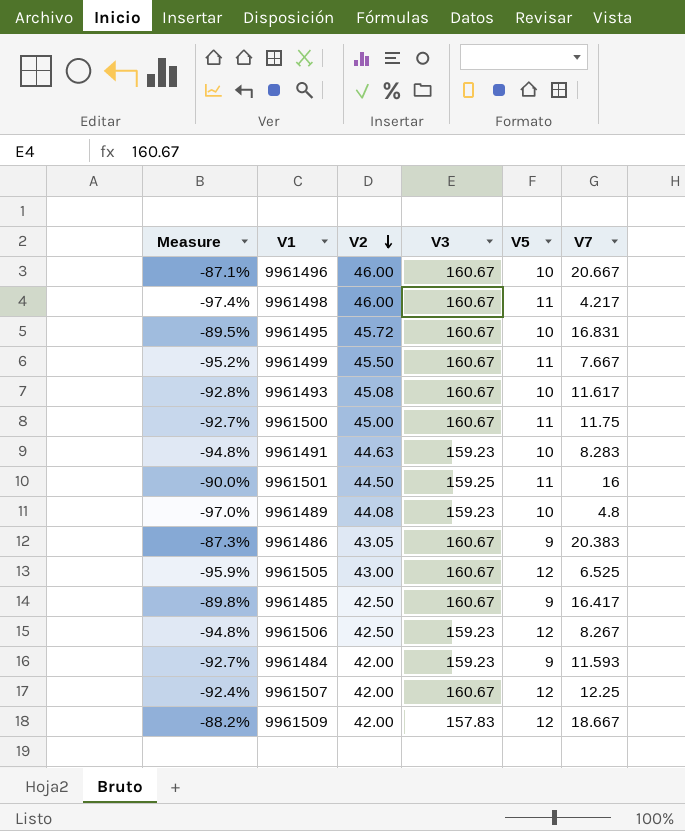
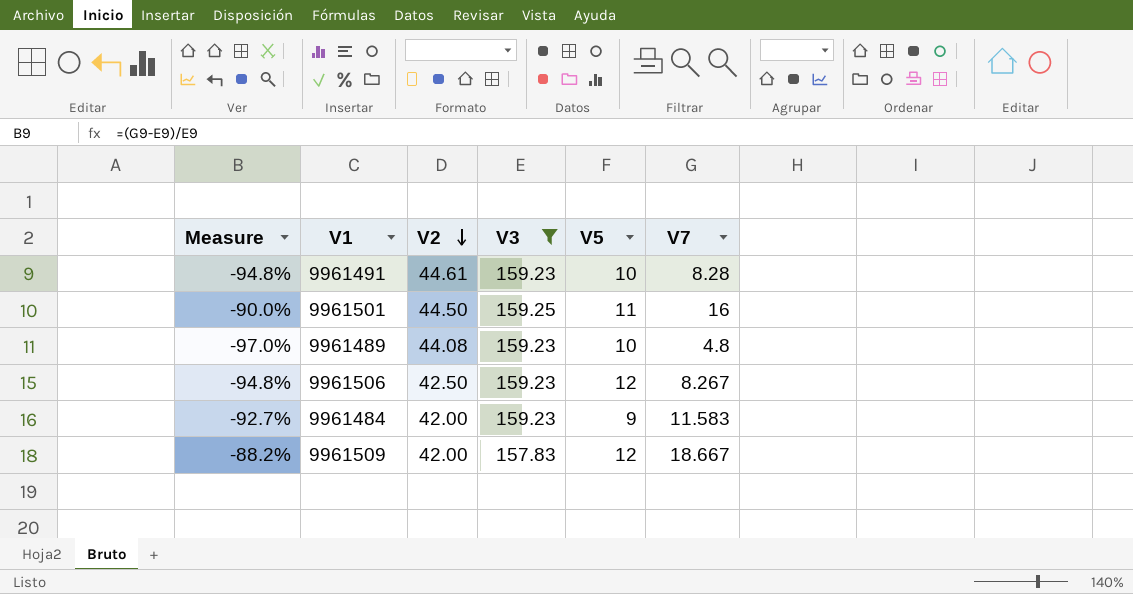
filter: none -> V3 != 160.67
9961491 | V2: 44.63 -> 44.61
9961491 | V7: 8.283 -> 8.28
9961484 | V7: 11.593 -> 11.583

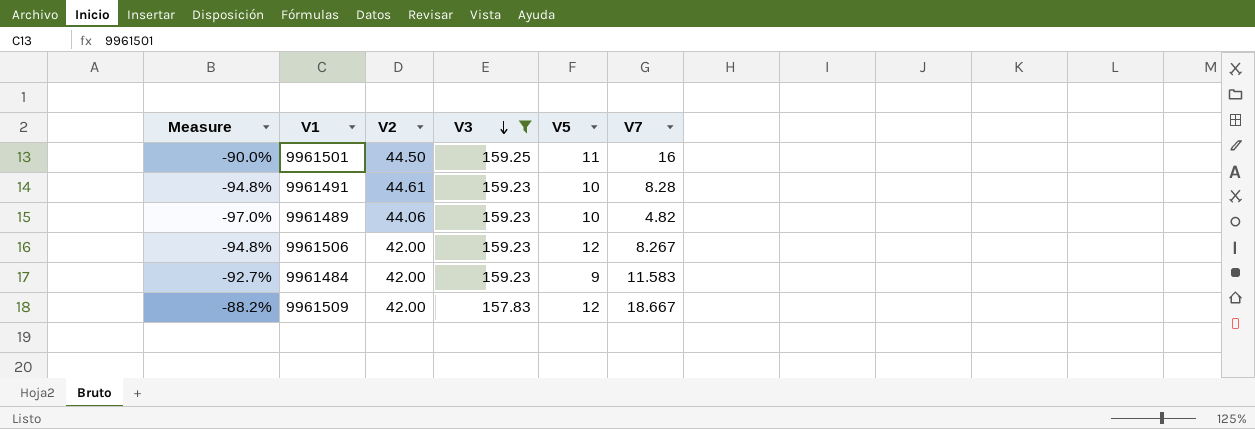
row order: V2 descending -> V3 descending
9961489 | V2: 44.08 -> 44.06
9961489 | V7: 4.8 -> 4.82
9961506 | V2: 42.50 -> 42.00

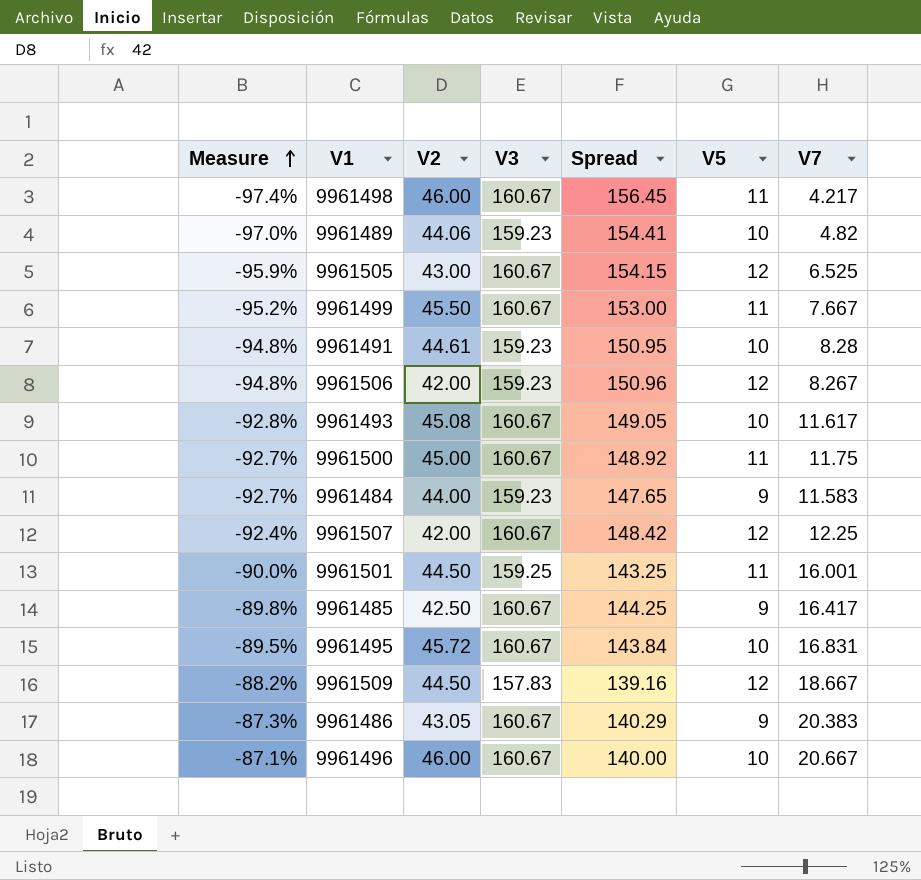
filter: V3 != 160.67 -> none
row order: V3 descending -> Measure ascending
column Spread | formula: none -> [V3] - [V7]
9961484 | V2: 42.00 -> 44.00
9961501 | V7: 16 -> 16.001
9961509 | V2: 42.00 -> 44.50

